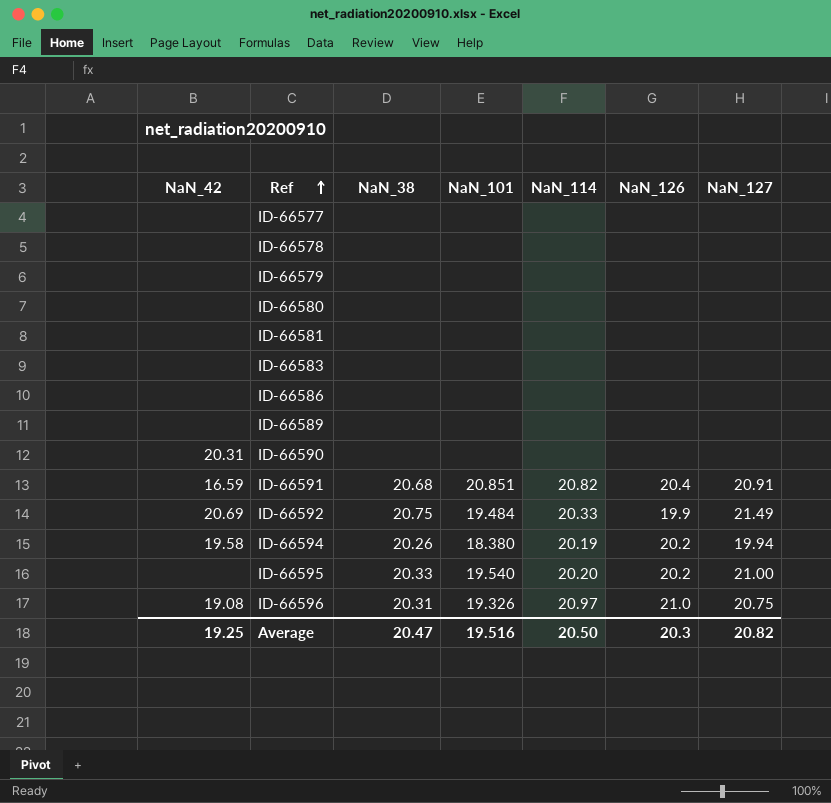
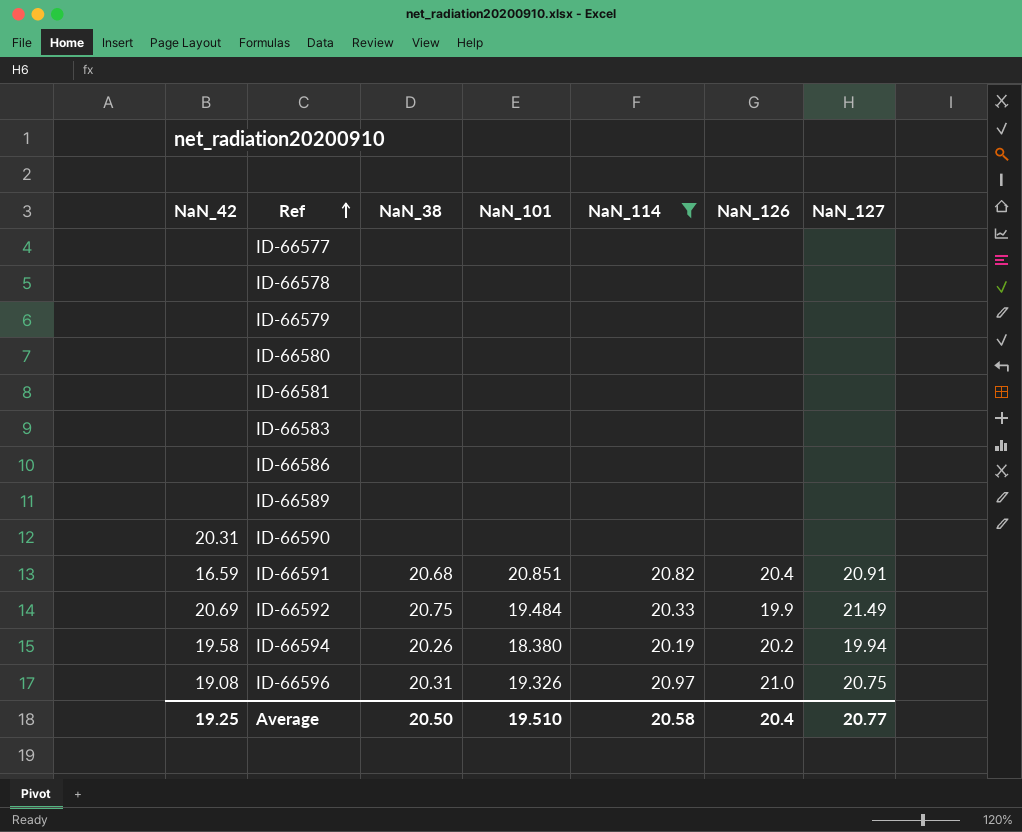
filter: none -> NaN_114 != 20.20
Average | NaN_38: 20.47 -> 20.50
Average | NaN_101: 19.516 -> 19.510
Average | NaN_114: 20.50 -> 20.58
Average | NaN_126: 20.3 -> 20.4
Average | NaN_127: 20.82 -> 20.77

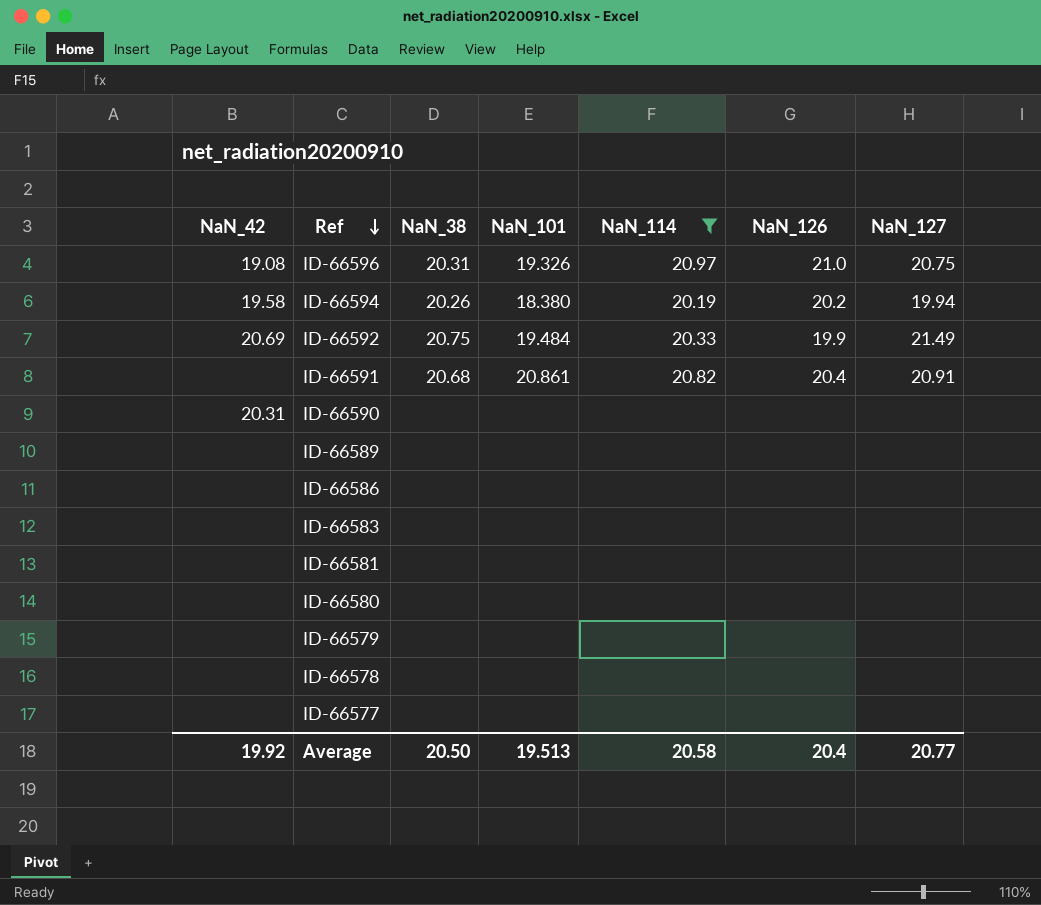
row order: Ref ascending -> Ref descending
ID-66591 | NaN_42: 16.59 -> none
ID-66591 | NaN_101: 20.851 -> 20.861
Average | NaN_42: 19.25 -> 19.92
Average | NaN_101: 19.510 -> 19.513

